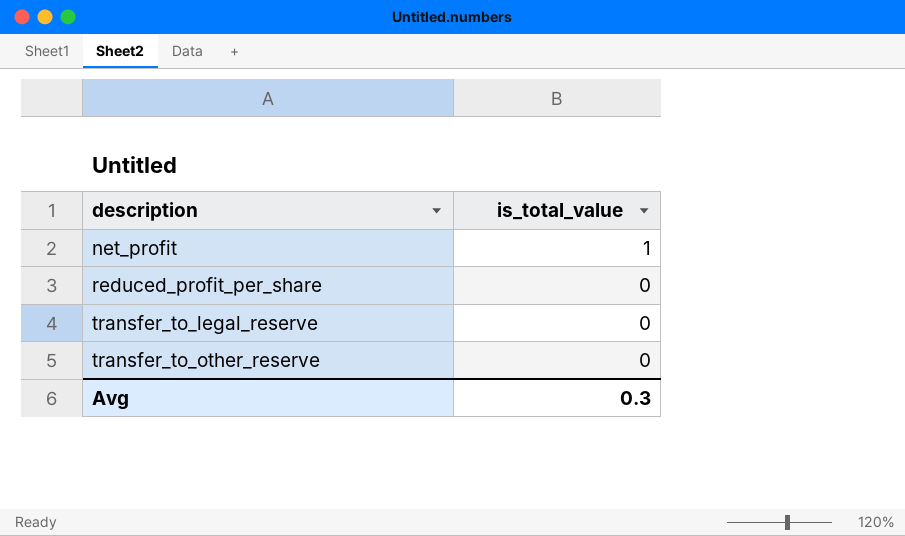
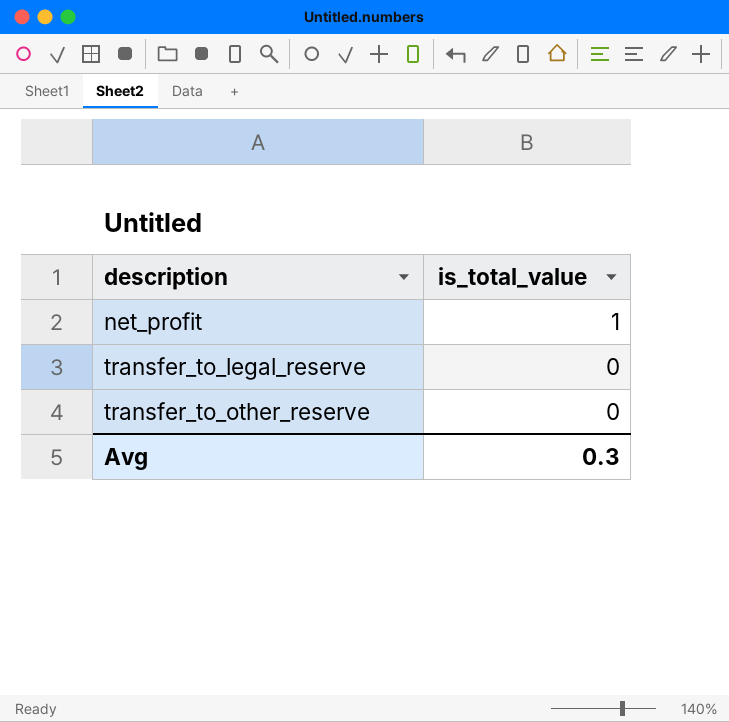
row reduced_profit_per_share: 0 -> none

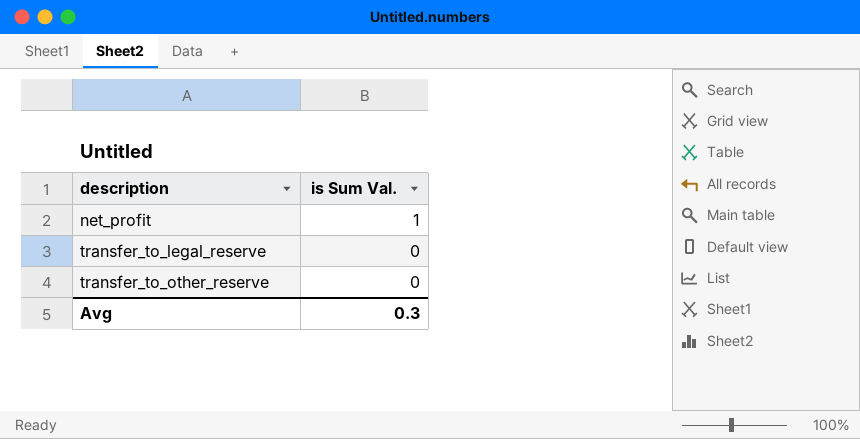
column name: is_total_value -> is Sum Val.

